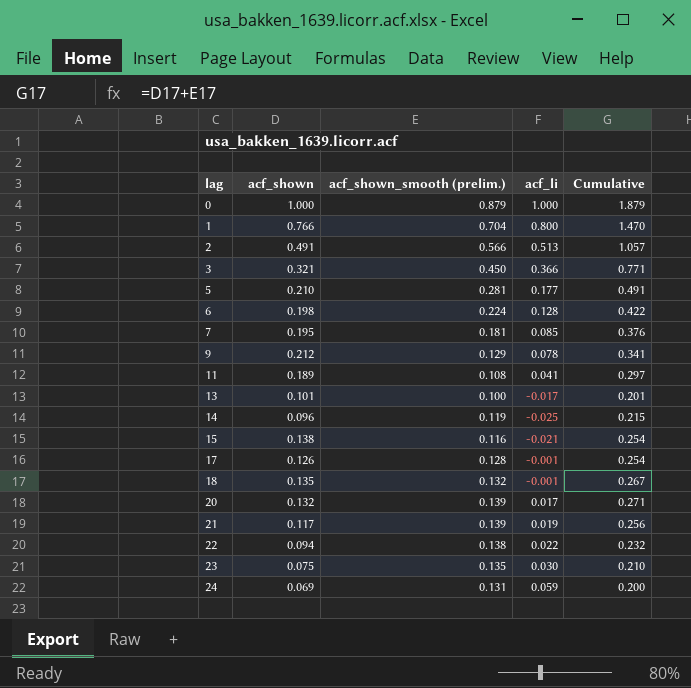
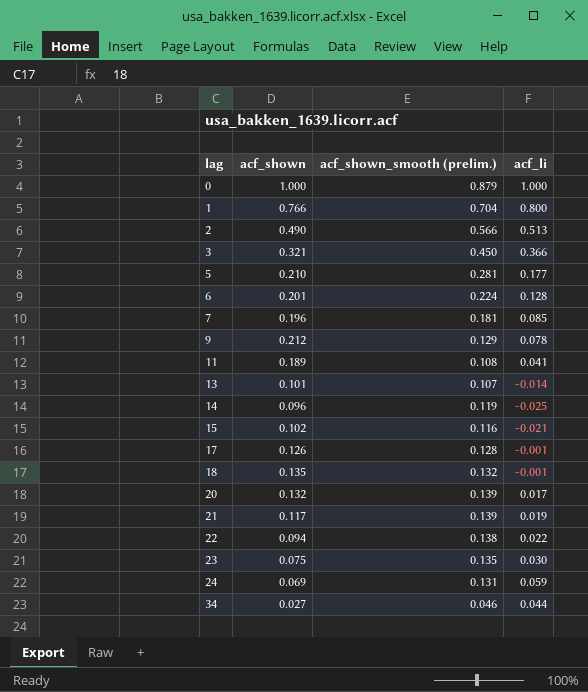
column Cumulative | formula: [acf_shown] + [acf_shown_smooth (prelim.)] -> none
2 | acf_shown: 0.491 -> 0.490
6 | acf_shown: 0.198 -> 0.201
7 | acf_shown: 0.195 -> 0.196
13 | acf_shown_smooth (prelim.): 0.100 -> 0.107
13 | acf_li: -0.017 -> -0.014
15 | acf_shown: 0.138 -> 0.102
row 34: none -> 0.027 | 0.046 | 0.044

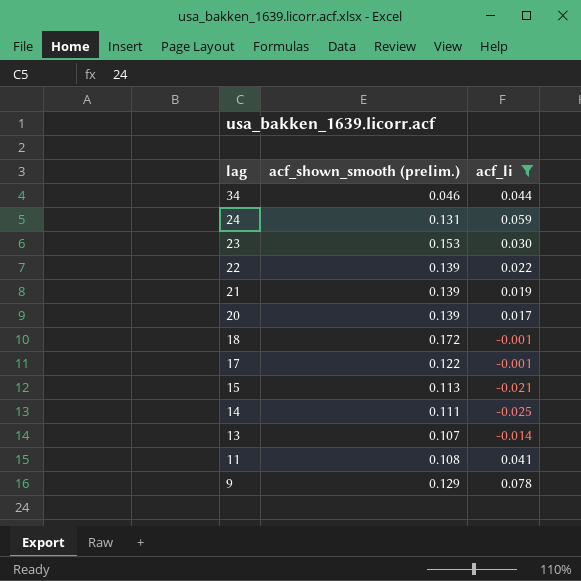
filter: none -> acf_li <= 0.078
row order: lag ascending -> lag descending
column acf_shown | position: 2 -> none
23 | acf_shown_smooth (prelim.): 0.135 -> 0.153
22 | acf_shown_smooth (prelim.): 0.138 -> 0.139
18 | acf_shown_smooth (prelim.): 0.132 -> 0.172
17 | acf_shown_smooth (prelim.): 0.128 -> 0.122
15 | acf_shown_smooth (prelim.): 0.116 -> 0.113
14 | acf_shown_smooth (prelim.): 0.119 -> 0.111

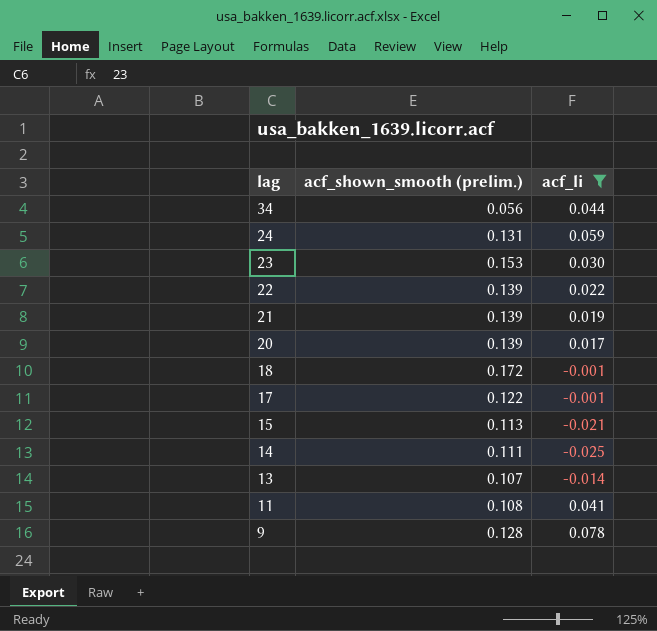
34 | acf_shown_smooth (prelim.): 0.046 -> 0.056
9 | acf_shown_smooth (prelim.): 0.129 -> 0.128

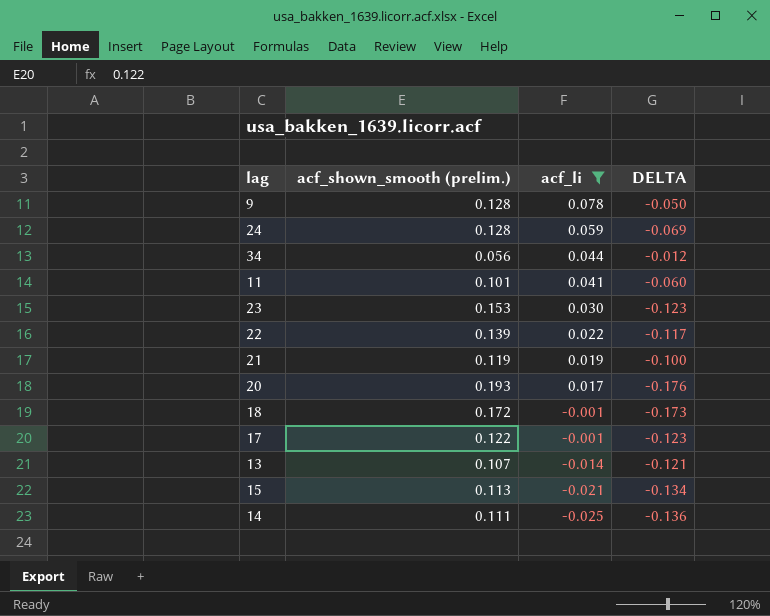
row order: lag descending -> acf_li descending
column DELTA | formula: none -> [acf_li] - [acf_shown_smooth (prelim.)]
24 | acf_shown_smooth (prelim.): 0.131 -> 0.128
11 | acf_shown_smooth (prelim.): 0.108 -> 0.101
21 | acf_shown_smooth (prelim.): 0.139 -> 0.119
20 | acf_shown_smooth (prelim.): 0.139 -> 0.193

